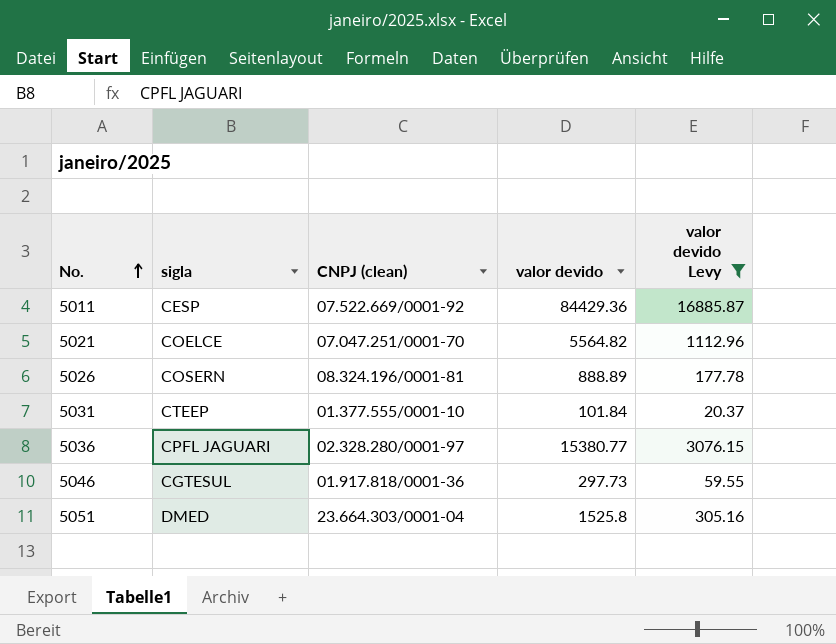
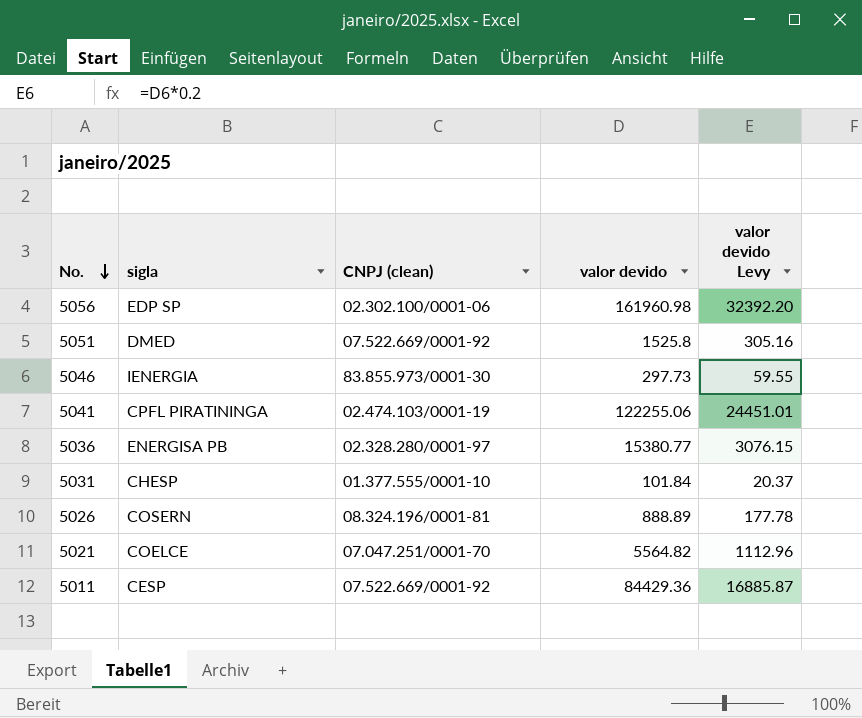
filter: valor devido Levy <= 16885.87 -> none
row order: No. ascending -> No. descending
5051 | CNPJ (clean): 23.664.303/0001-04 -> 07.522.669/0001-92
5046 | sigla: CGTESUL -> IENERGIA
5046 | CNPJ (clean): 01.917.818/0001-36 -> 83.855.973/0001-30
5036 | sigla: CPFL JAGUARI -> ENERGISA PB
5031 | sigla: CTEEP -> CHESP

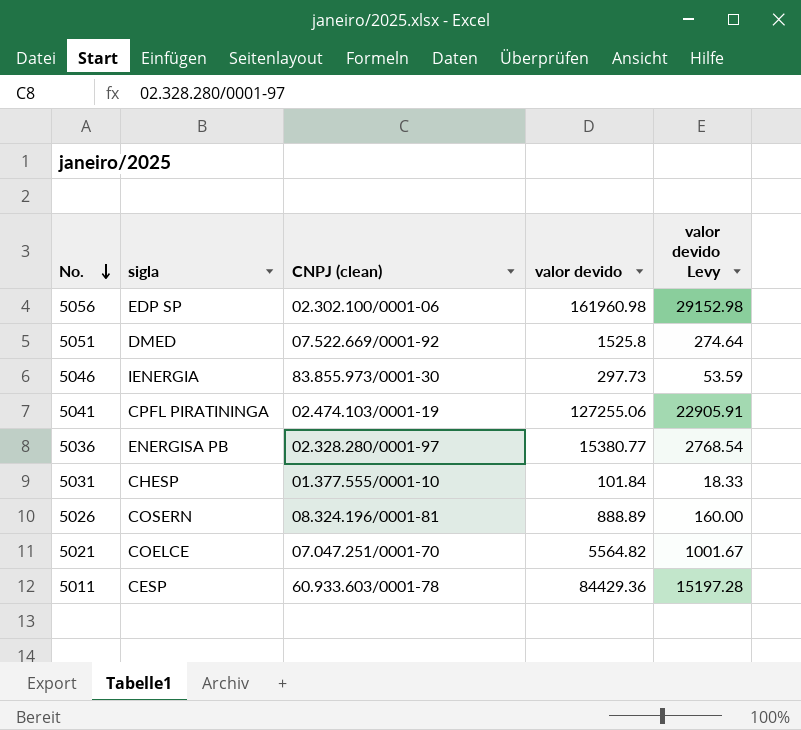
column valor devido Levy | formula: [valor devido] * 0.2 -> [valor devido] * 0.18
5041 | valor devido: 122255.06 -> 127255.06
5011 | CNPJ (clean): 07.522.669/0001-92 -> 60.933.603/0001-78

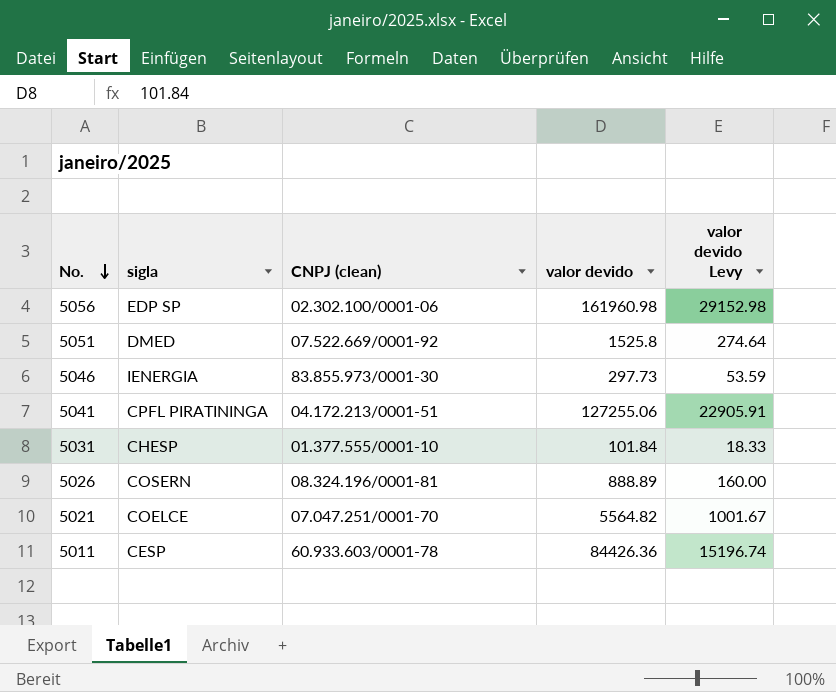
row 5036: ENERGISA PB | 02.328.280/0001-97 | 15380.77 | 2768.54 -> none
5041 | CNPJ (clean): 02.474.103/0001-19 -> 04.172.213/0001-51
5011 | valor devido: 84429.36 -> 84426.36
5011 | valor devido Levy: 15197.28 -> 15196.74

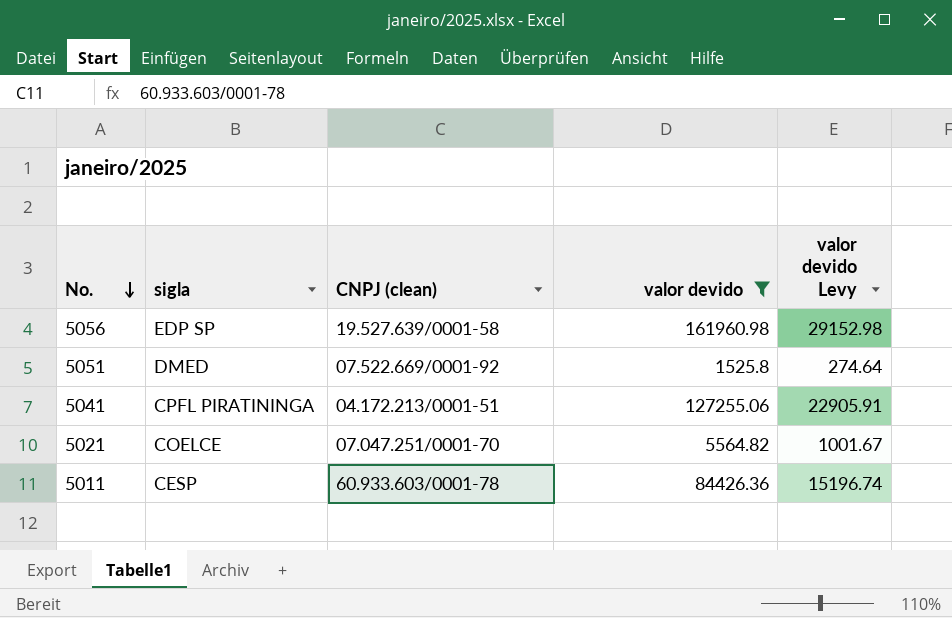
filter: none -> valor devido >= 1525.8
5056 | CNPJ (clean): 02.302.100/0001-06 -> 19.527.639/0001-58

